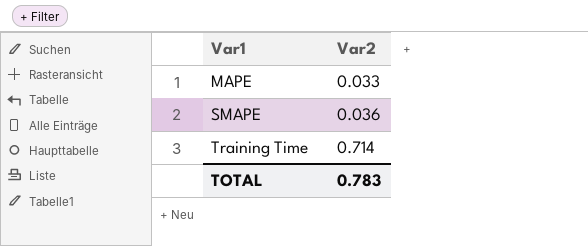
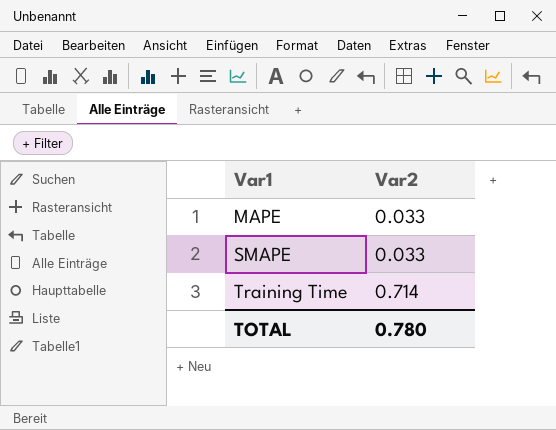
SMAPE | Var2: 0.036 -> 0.033
TOTAL | Var2: 0.783 -> 0.780

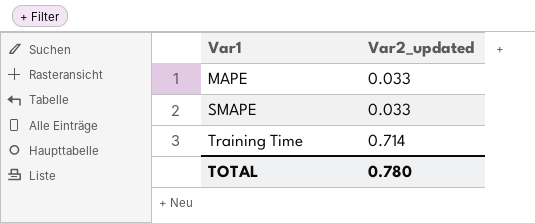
column name: Var2 -> Var2_updated

